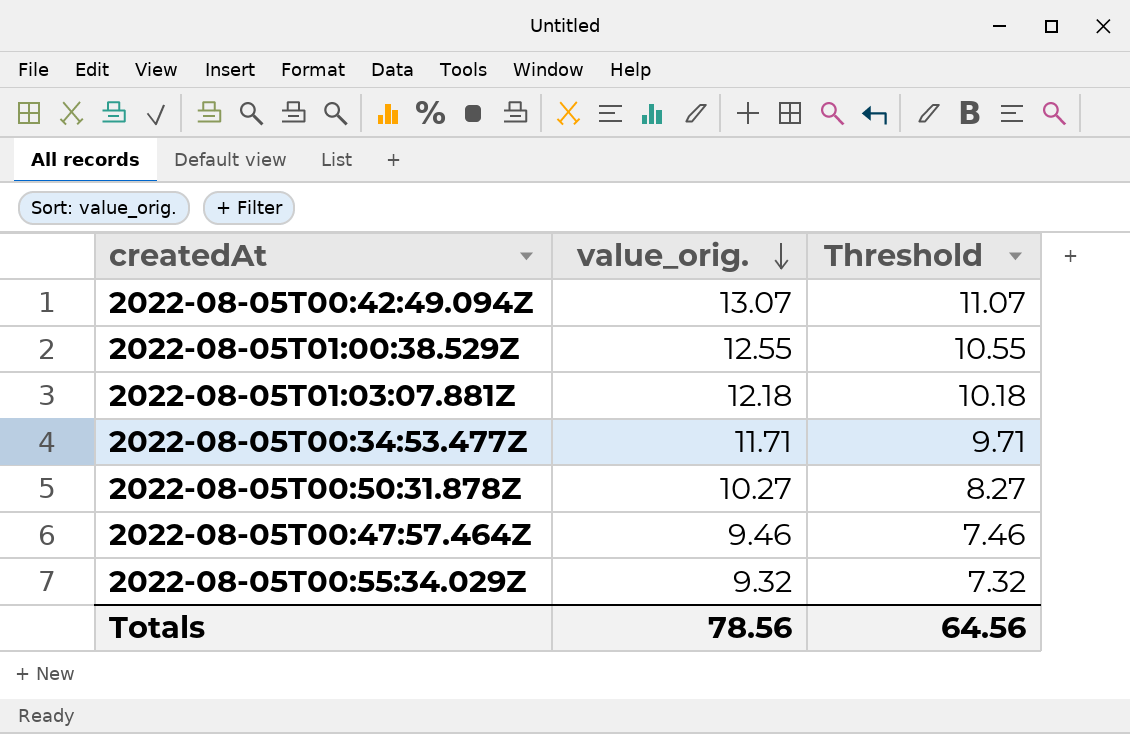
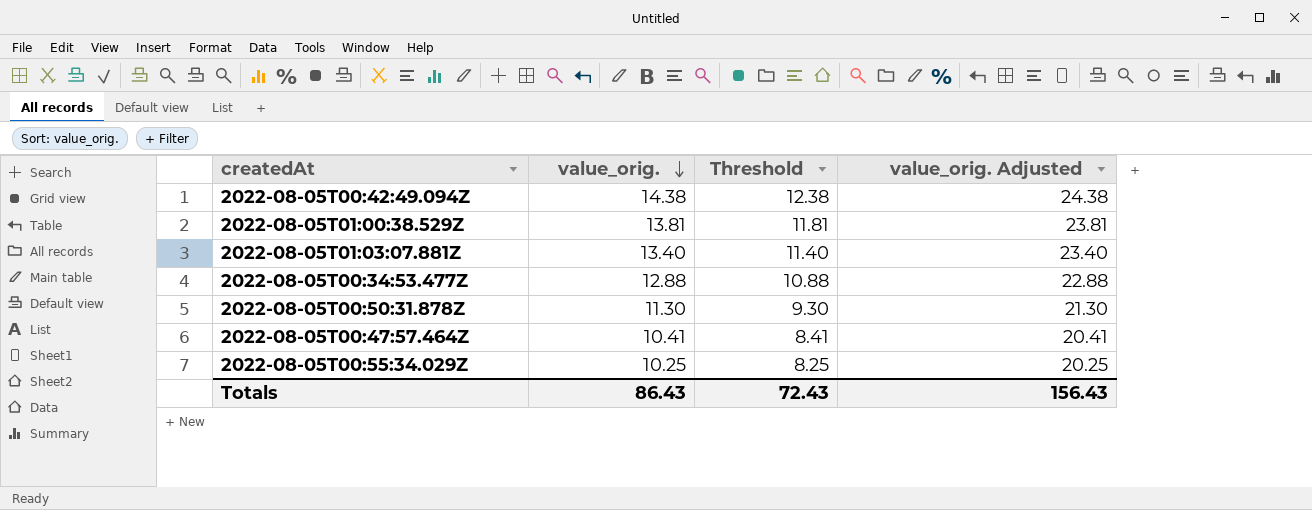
column value_orig. Adjusted | formula: none -> [value_orig.] + 10
2022-08-05T00:42:49.094Z | value_orig.: 13.07 -> 14.38
2022-08-05T00:42:49.094Z | Threshold: 11.07 -> 12.38
2022-08-05T01:00:38.529Z | value_orig.: 12.55 -> 13.81
2022-08-05T01:00:38.529Z | Threshold: 10.55 -> 11.81
2022-08-05T01:03:07.881Z | value_orig.: 12.18 -> 13.40
2022-08-05T01:03:07.881Z | Threshold: 10.18 -> 11.40
2022-08-05T00:34:53.477Z | value_orig.: 11.71 -> 12.88
2022-08-05T00:34:53.477Z | Threshold: 9.71 -> 10.88
2022-08-05T00:50:31.878Z | value_orig.: 10.27 -> 11.30
2022-08-05T00:50:31.878Z | Threshold: 8.27 -> 9.30
2022-08-05T00:47:57.464Z | value_orig.: 9.46 -> 10.41
2022-08-05T00:47:57.464Z | Threshold: 7.46 -> 8.41
2022-08-05T00:55:34.029Z | value_orig.: 9.32 -> 10.25
2022-08-05T00:55:34.029Z | Threshold: 7.32 -> 8.25
Totals | value_orig.: 78.56 -> 86.43
Totals | Threshold: 64.56 -> 72.43

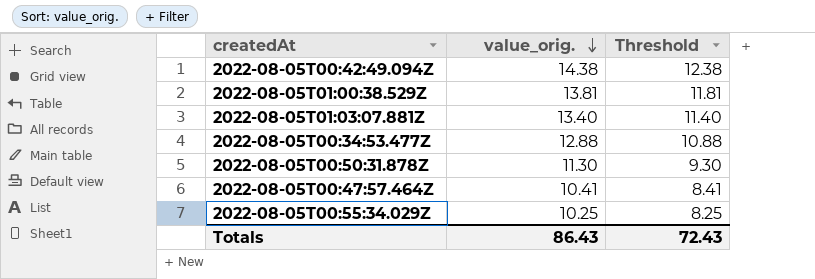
column value_orig. Adjusted | formula: [value_orig.] + 10 -> none

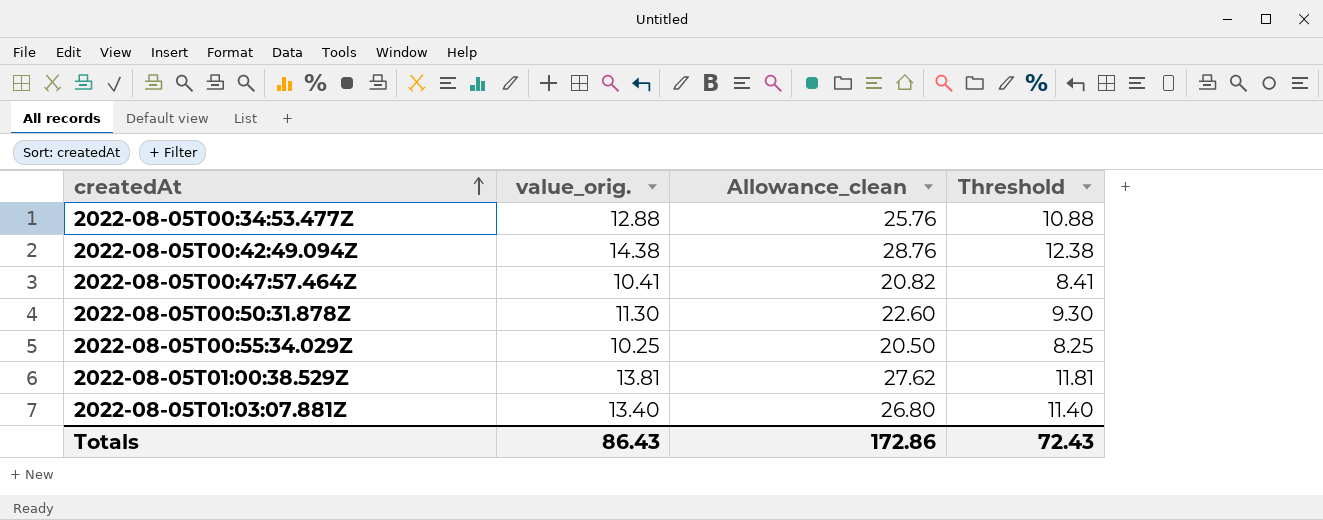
row order: value_orig. descending -> createdAt ascending
column Allowance_clean | formula: none -> [value_orig.] * 2

